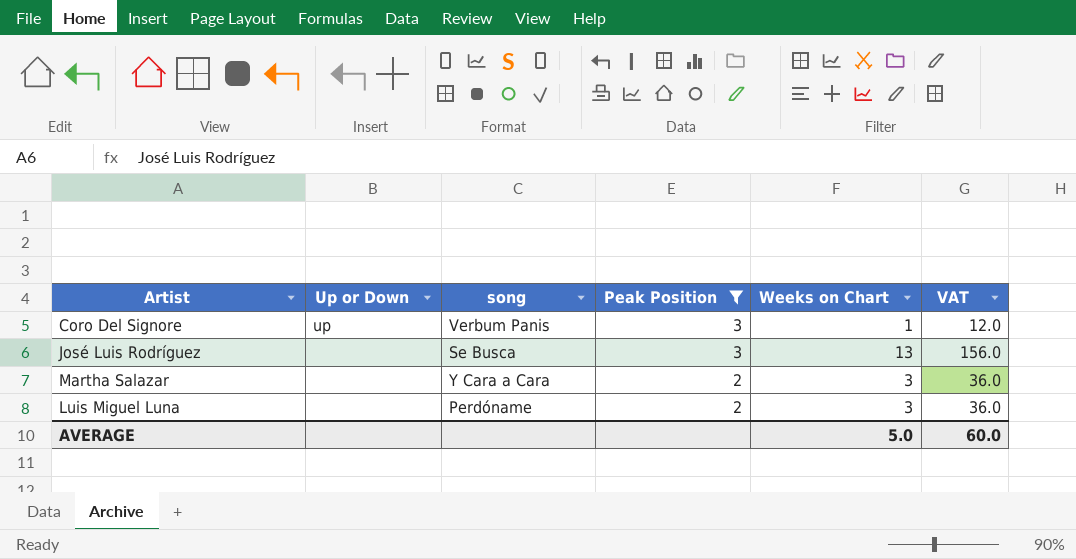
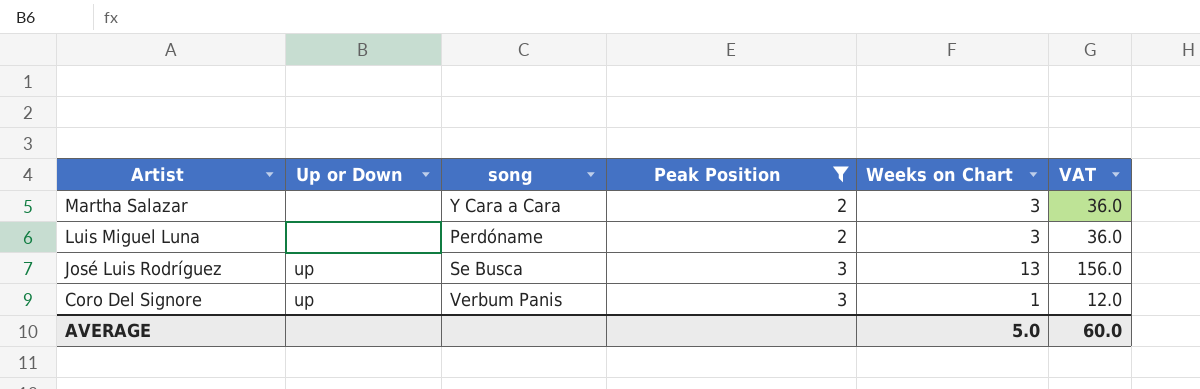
row order: Peak Position descending -> Artist descending
José Luis Rodríguez | Up or Down: none -> up

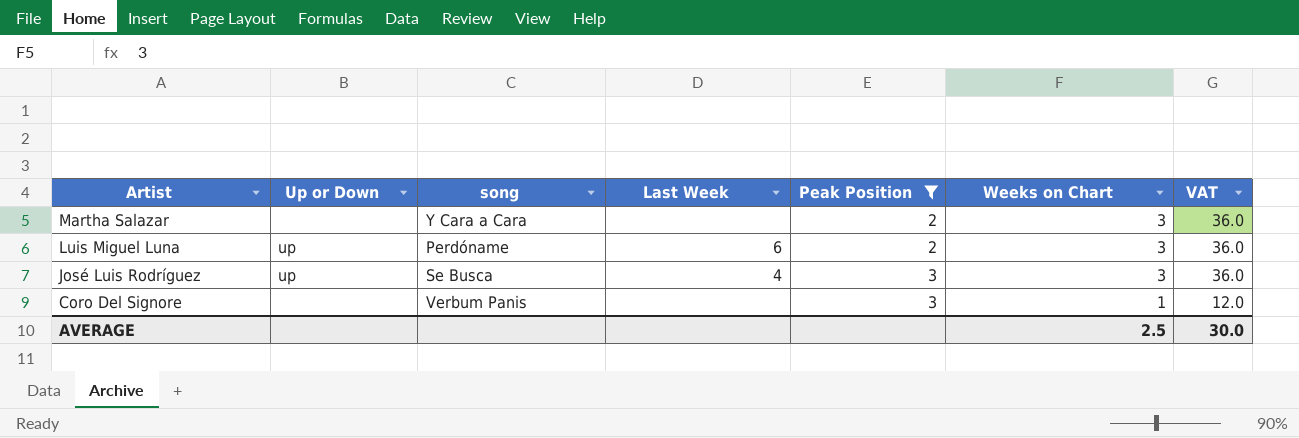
column Last Week | position: none -> 4
Luis Miguel Luna | Up or Down: none -> up
José Luis Rodríguez | Weeks on Chart: 13 -> 3
José Luis Rodríguez | VAT: 156.0 -> 36.0
Coro Del Signore | Up or Down: up -> none
AVERAGE | Weeks on Chart: 5.0 -> 2.5
AVERAGE | VAT: 60.0 -> 30.0

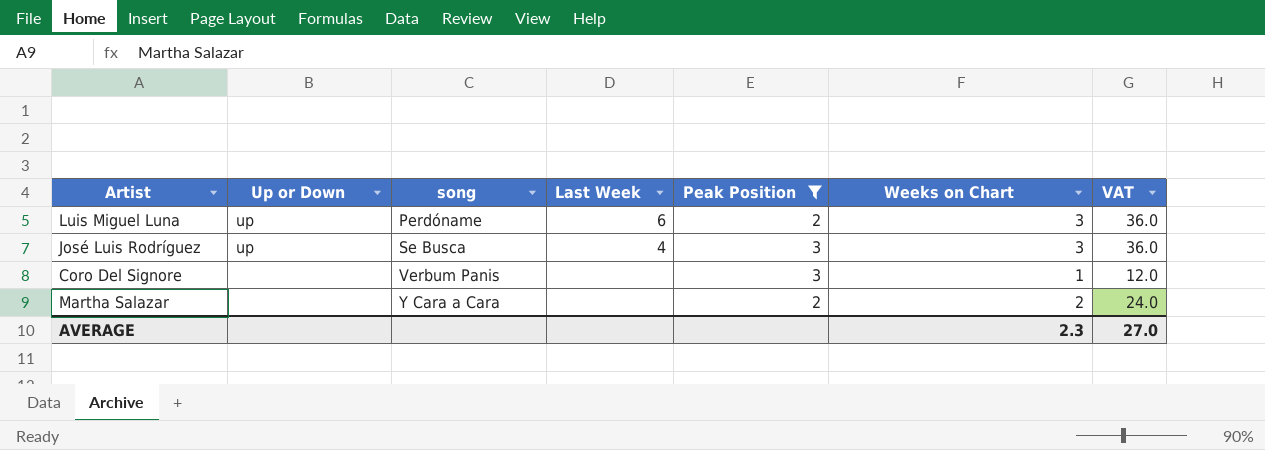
row order: Artist descending -> song ascending
Martha Salazar | Weeks on Chart: 3 -> 2
Martha Salazar | VAT: 36.0 -> 24.0
AVERAGE | Weeks on Chart: 2.5 -> 2.3
AVERAGE | VAT: 30.0 -> 27.0

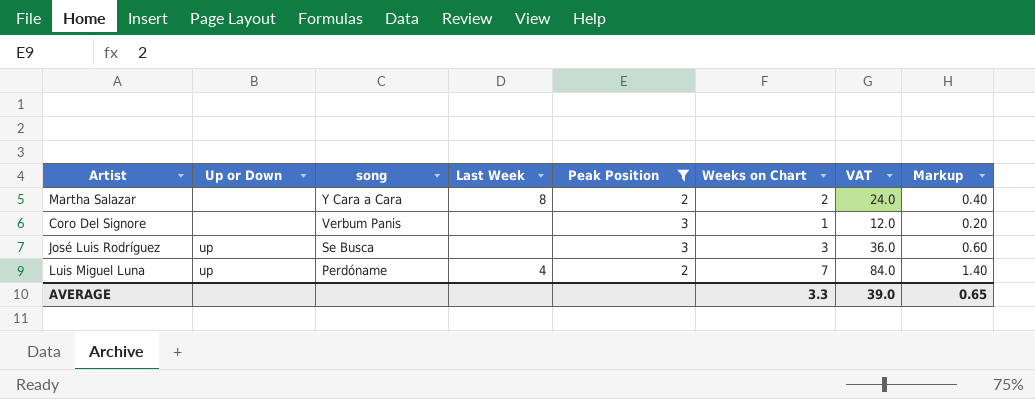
row order: song ascending -> song descending
column Markup | formula: none -> [Weeks on Chart] * 0.2
Martha Salazar | Last Week: none -> 8
José Luis Rodríguez | Last Week: 4 -> none
Luis Miguel Luna | Last Week: 6 -> 4
Luis Miguel Luna | Weeks on Chart: 3 -> 7
Luis Miguel Luna | VAT: 36.0 -> 84.0
AVERAGE | Weeks on Chart: 2.3 -> 3.3
AVERAGE | VAT: 27.0 -> 39.0

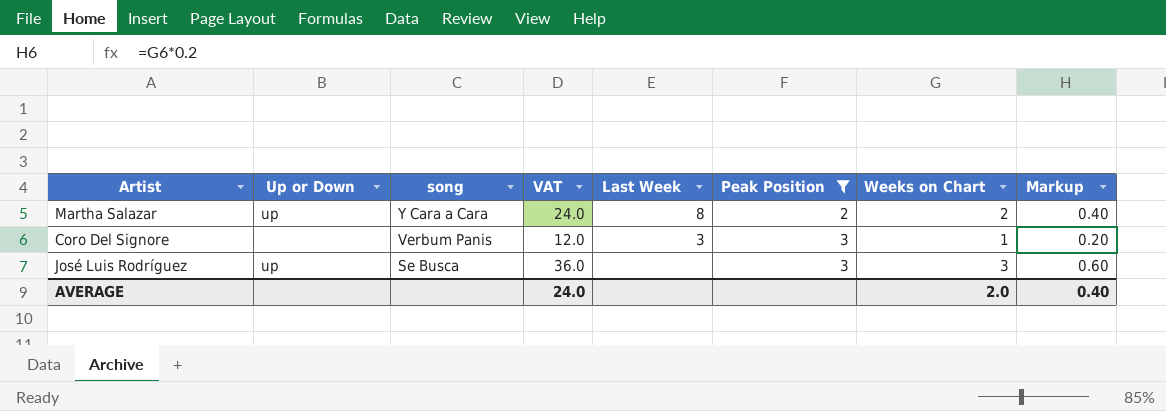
column VAT | position: 7 -> 4
row Luis Miguel Luna: up | Perdóname | 4 | 2 | 7 | 84.0 | 1.40 -> none
Martha Salazar | Up or Down: none -> up
Coro Del Signore | Last Week: none -> 3
AVERAGE | VAT: 39.0 -> 24.0
AVERAGE | Weeks on Chart: 3.3 -> 2.0
AVERAGE | Markup: 0.65 -> 0.40

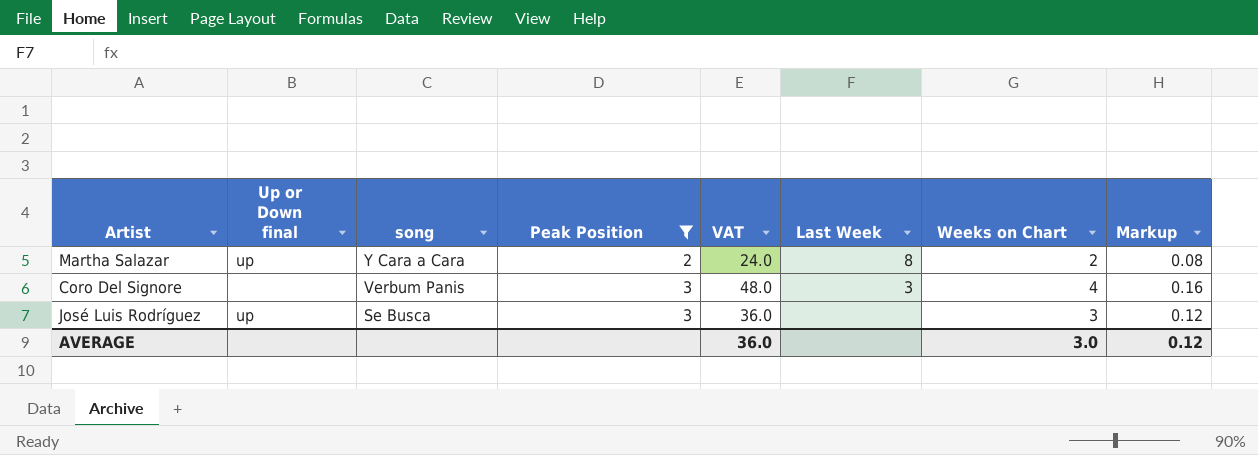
column name: Up or Down -> Up or Down final
column Peak Position | position: 6 -> 4
column Markup | formula: [Weeks on Chart] * 0.2 -> [Weeks on Chart] * 0.04
Coro Del Signore | VAT: 12.0 -> 48.0
Coro Del Signore | Weeks on Chart: 1 -> 4
AVERAGE | VAT: 24.0 -> 36.0
AVERAGE | Weeks on Chart: 2.0 -> 3.0
AVERAGE | Markup: 0.40 -> 0.12

